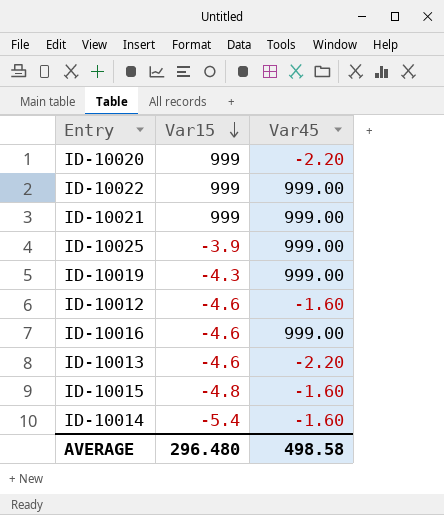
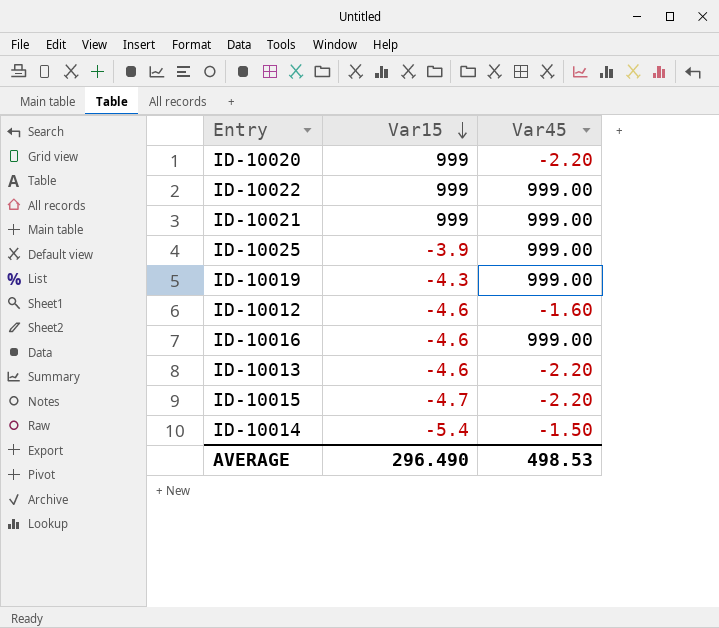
ID-10015 | Var15: -4.8 -> -4.7
ID-10015 | Var45: -1.60 -> -2.20
ID-10014 | Var45: -1.60 -> -1.50
AVERAGE | Var15: 296.480 -> 296.490
AVERAGE | Var45: 498.58 -> 498.53

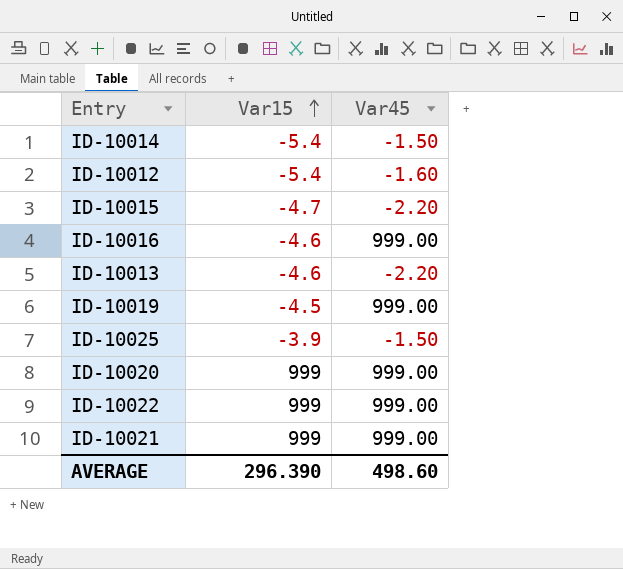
row order: Var15 descending -> Var15 ascending
ID-10012 | Var15: -4.6 -> -5.4
ID-10019 | Var15: -4.3 -> -4.5
ID-10025 | Var45: 999.00 -> -1.50
ID-10020 | Var45: -2.20 -> 999.00
AVERAGE | Var15: 296.490 -> 296.390
AVERAGE | Var45: 498.53 -> 498.60

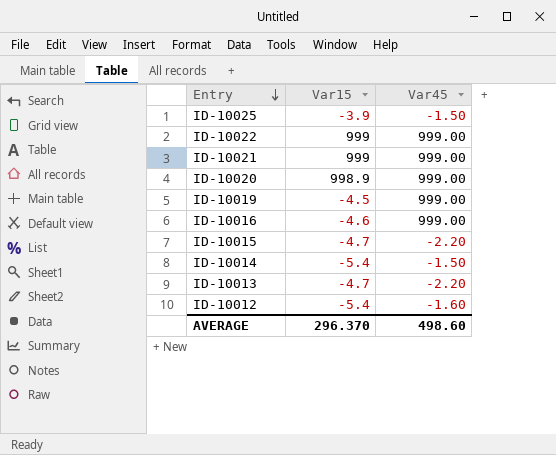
row order: Var15 ascending -> Entry descending
ID-10020 | Var15: 999 -> 998.9
ID-10013 | Var15: -4.6 -> -4.7
AVERAGE | Var15: 296.390 -> 296.370

